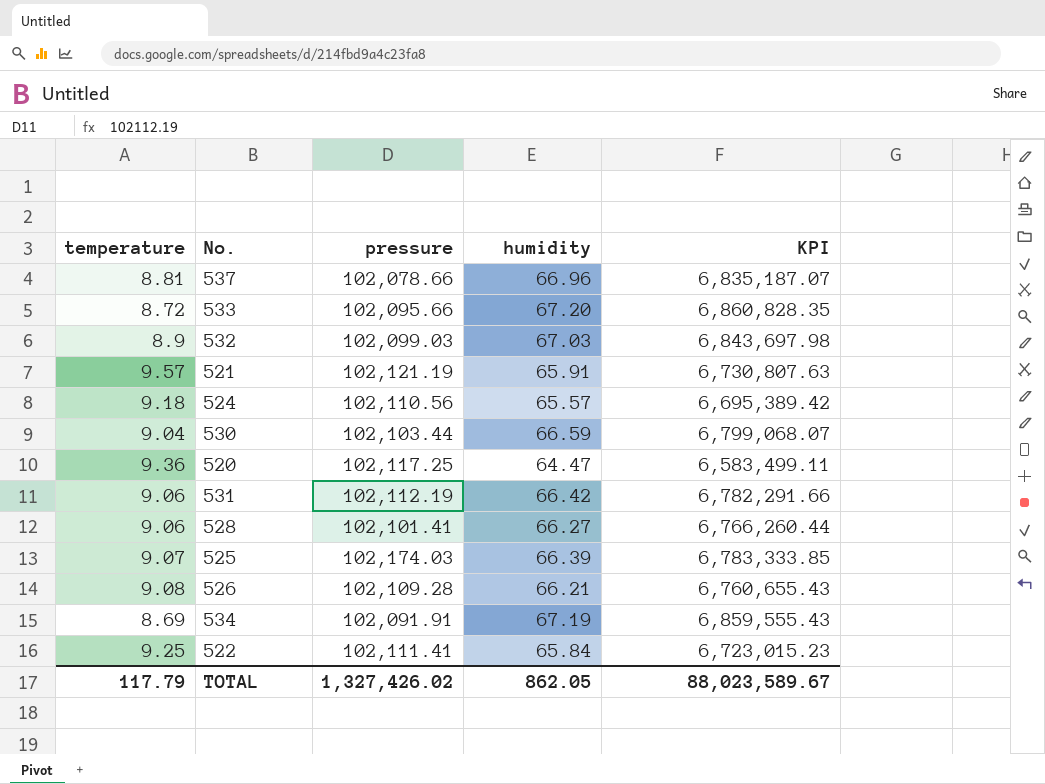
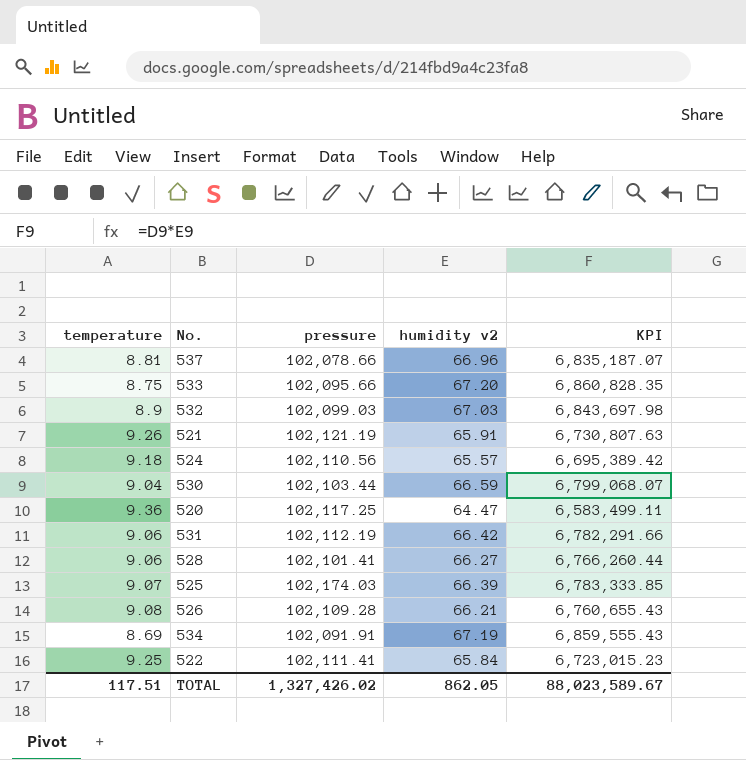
column name: humidity -> humidity v2
533 | temperature: 8.72 -> 8.75
521 | temperature: 9.57 -> 9.26
TOTAL | temperature: 117.79 -> 117.51

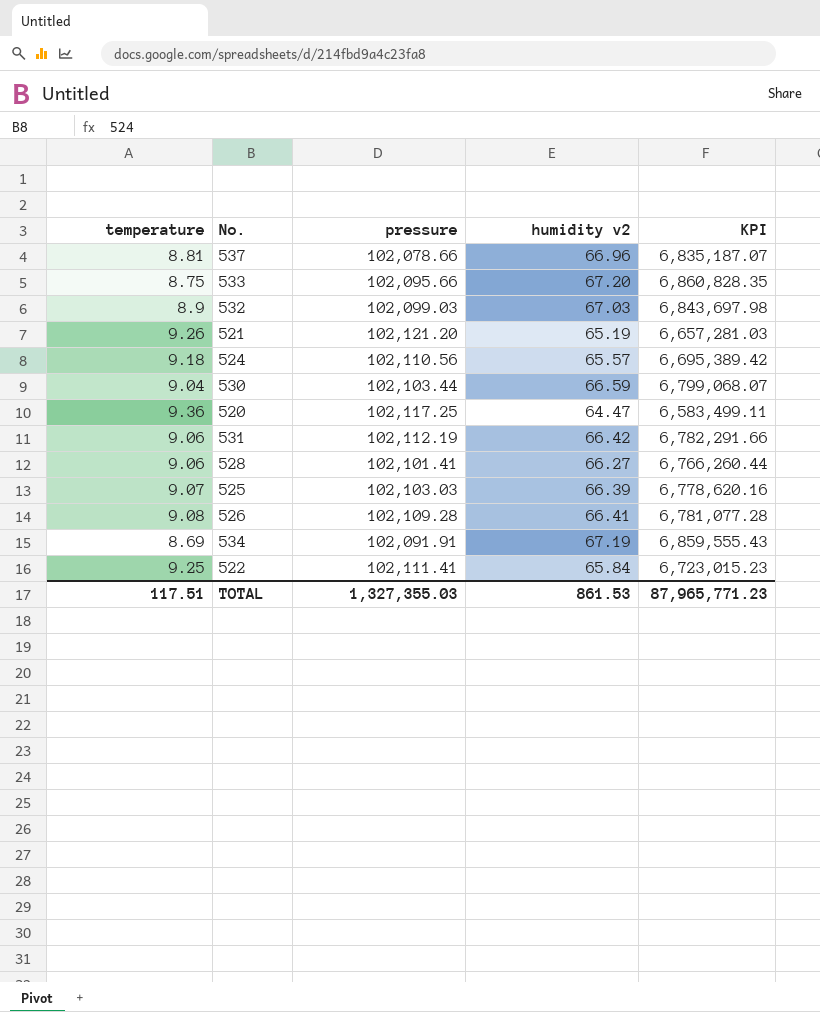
521 | pressure: 102,121.19 -> 102,121.20
521 | humidity v2: 65.91 -> 65.19
521 | KPI: 6,730,807.63 -> 6,657,281.03
525 | pressure: 102,174.03 -> 102,103.03
525 | KPI: 6,783,333.85 -> 6,778,620.16
526 | humidity v2: 66.21 -> 66.41
526 | KPI: 6,760,655.43 -> 6,781,077.28
TOTAL | pressure: 1,327,426.02 -> 1,327,355.03
TOTAL | humidity v2: 862.05 -> 861.53
TOTAL | KPI: 88,023,589.67 -> 87,965,771.23

